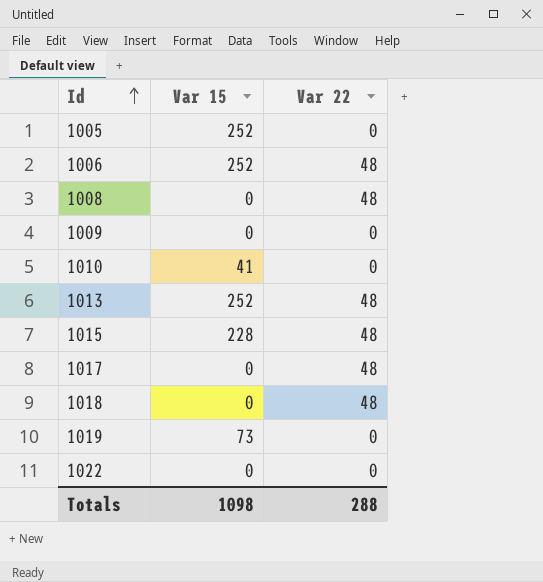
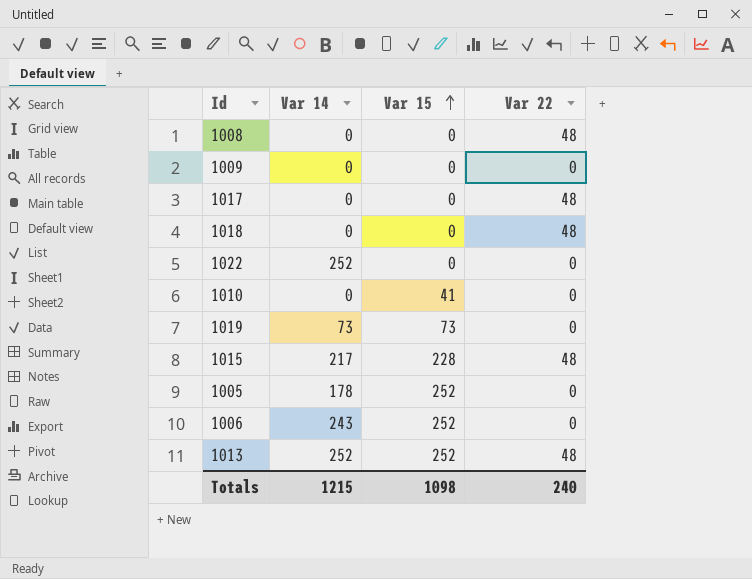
row order: Id ascending -> Var 15 ascending
column Var 14 | position: none -> 2
1006 | Var 22: 48 -> 0
Totals | Var 22: 288 -> 240

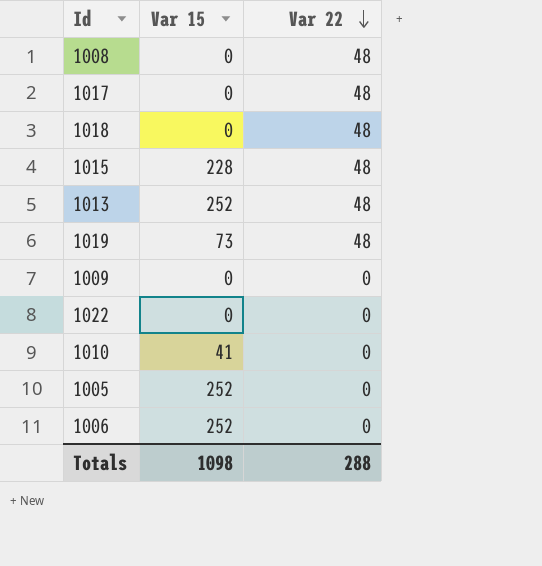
row order: Var 15 ascending -> Var 22 descending
column Var 14 | position: 2 -> none
1019 | Var 22: 0 -> 48
Totals | Var 22: 240 -> 288

